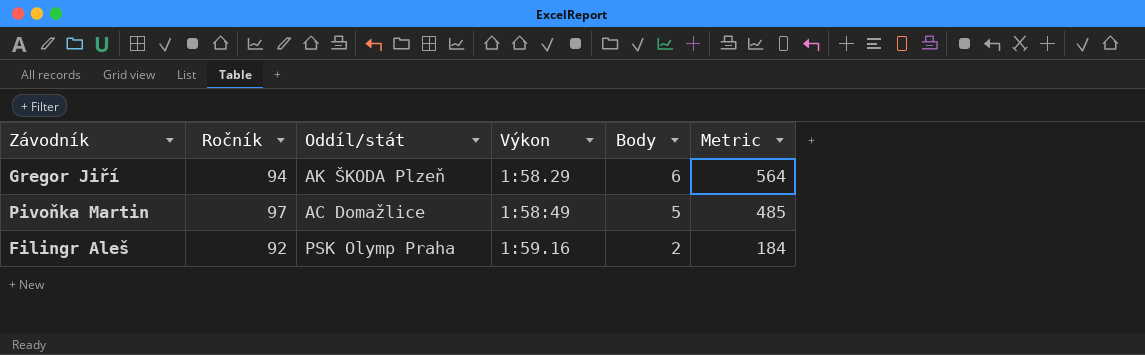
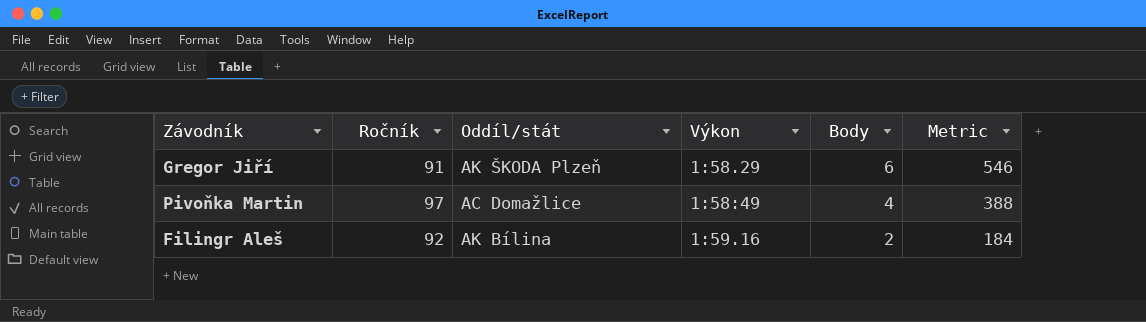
Gregor Jiří | Ročník: 94 -> 91
Gregor Jiří | Metric: 564 -> 546
Pivoňka Martin | Body: 5 -> 4
Pivoňka Martin | Metric: 485 -> 388
Filingr Aleš | Oddíl/stát: PSK Olymp Praha -> AK Bílina

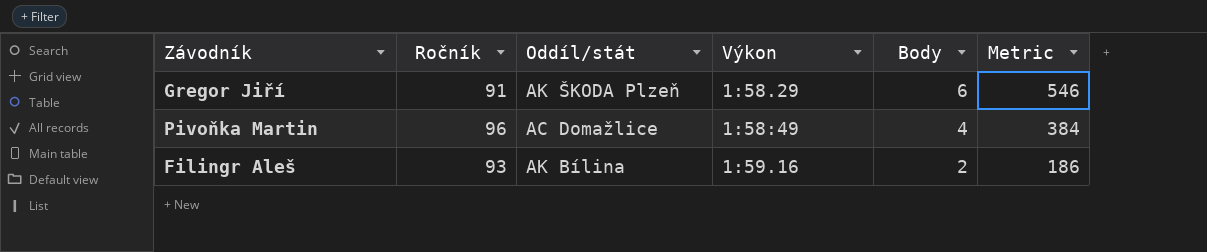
Pivoňka Martin | Ročník: 97 -> 96
Pivoňka Martin | Metric: 388 -> 384
Filingr Aleš | Ročník: 92 -> 93
Filingr Aleš | Metric: 184 -> 186

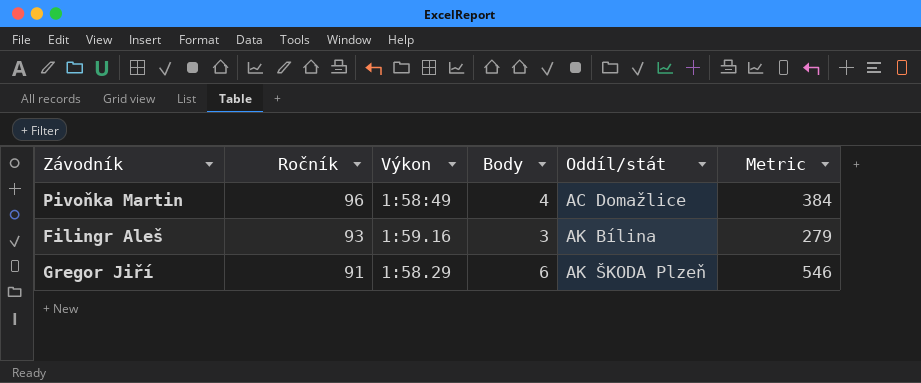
row order: Výkon ascending -> Ročník descending
column Oddíl/stát | position: 3 -> 5
Filingr Aleš | Body: 2 -> 3
Filingr Aleš | Metric: 186 -> 279

